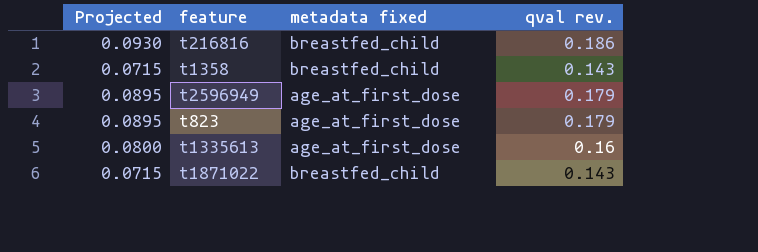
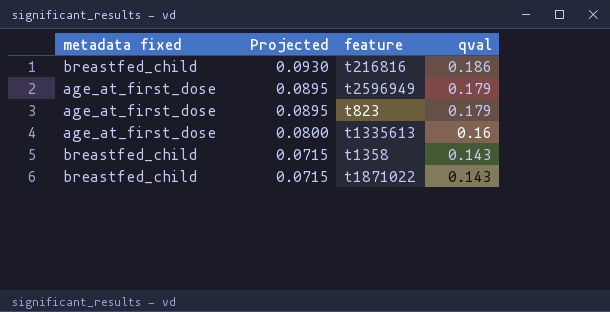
row order: none -> Projected descending
column metadata fixed | position: 3 -> 1
column name: qval rev. -> qval

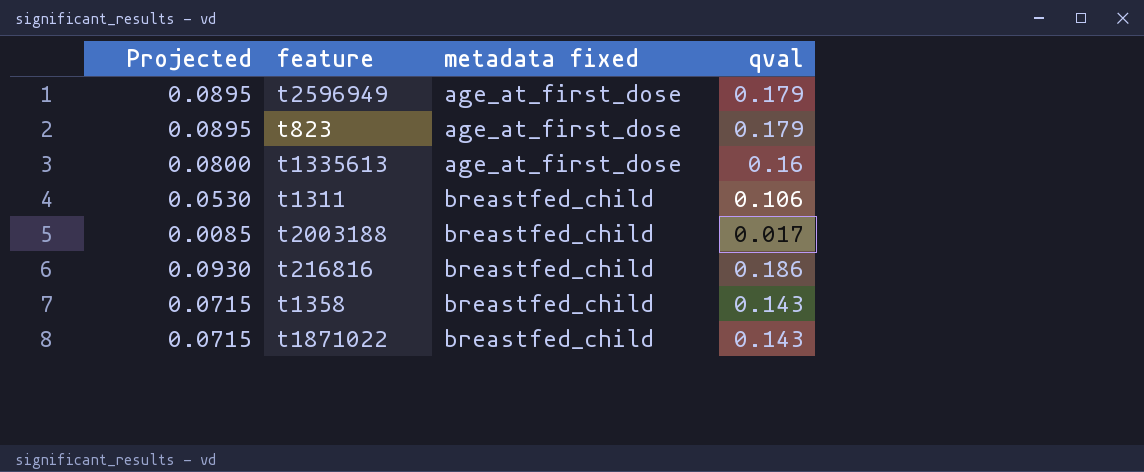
row order: Projected descending -> metadata fixed ascending
column metadata fixed | position: 1 -> 3
row t1311: none -> 0.0530 | breastfed_child | 0.106
row t2003188: none -> 0.0085 | breastfed_child | 0.017

